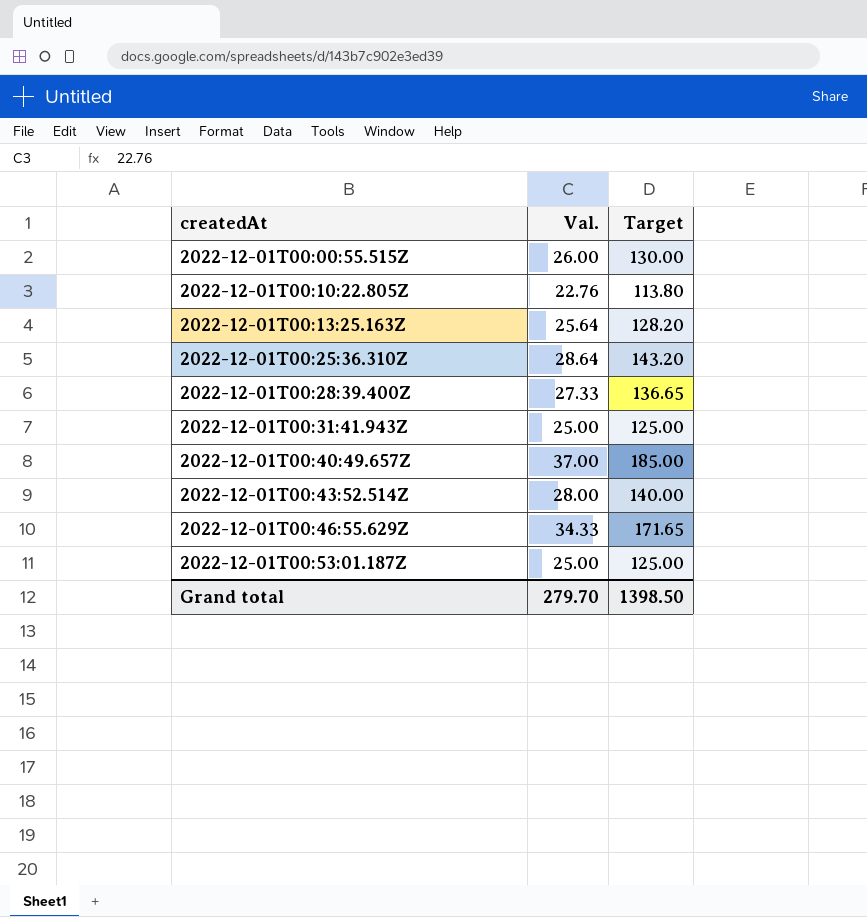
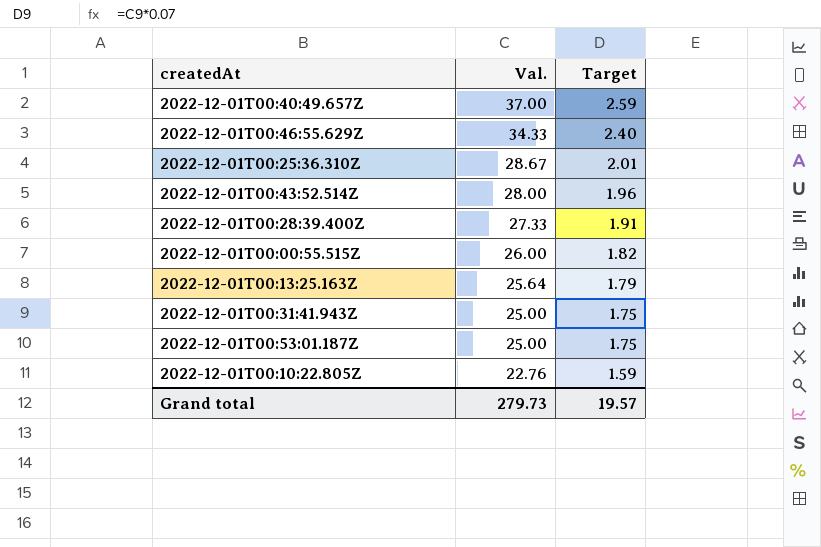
row order: createdAt ascending -> Val. descending
column Target | formula: [Val.] * 5 -> [Val.] * 0.07
2022-12-01T00:25:36.310Z | Val.: 28.64 -> 28.67
Grand total | Val.: 279.70 -> 279.73
Grand total | Target: 1398.50 -> 19.57

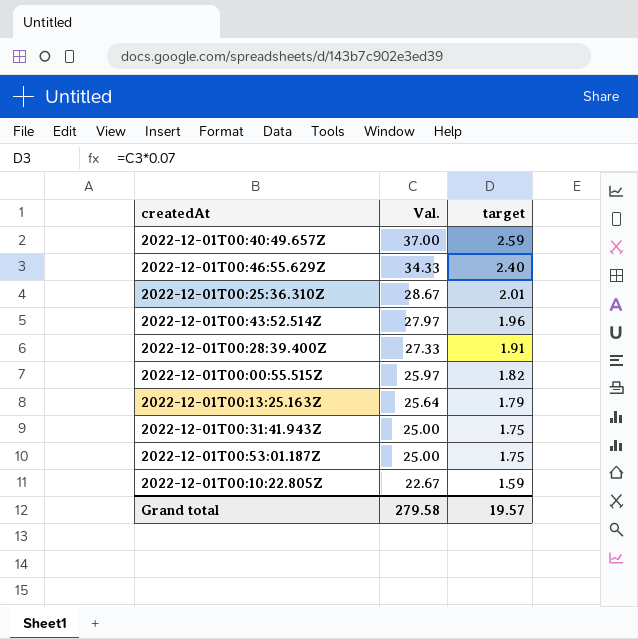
column name: Target -> target
2022-12-01T00:43:52.514Z | Val.: 28.00 -> 27.97
2022-12-01T00:00:55.515Z | Val.: 26.00 -> 25.97
2022-12-01T00:10:22.805Z | Val.: 22.76 -> 22.67
Grand total | Val.: 279.73 -> 279.58

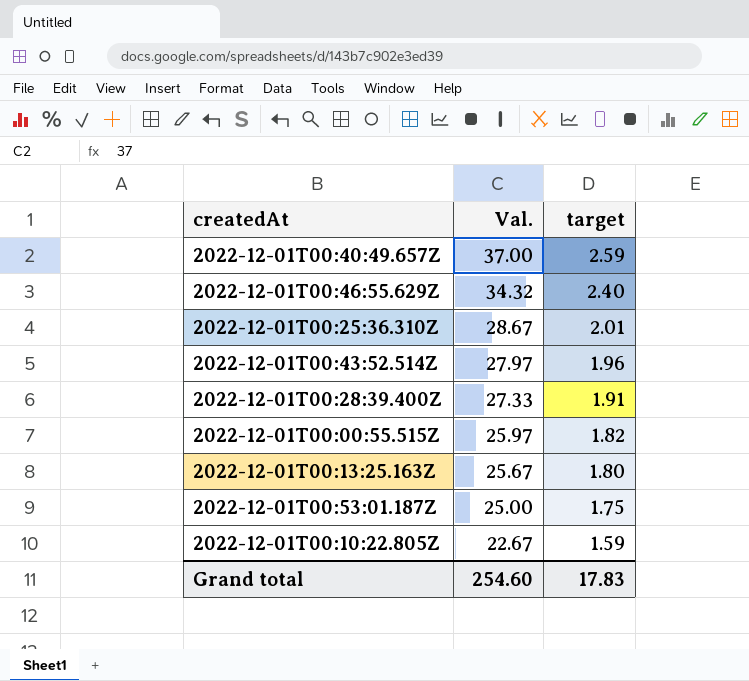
row 2022-12-01T00:31:41.943Z: 25.00 | 1.75 -> none
2022-12-01T00:46:55.629Z | Val.: 34.33 -> 34.32
2022-12-01T00:13:25.163Z | Val.: 25.64 -> 25.67
2022-12-01T00:13:25.163Z | target: 1.79 -> 1.80
Grand total | Val.: 279.58 -> 254.60
Grand total | target: 19.57 -> 17.83

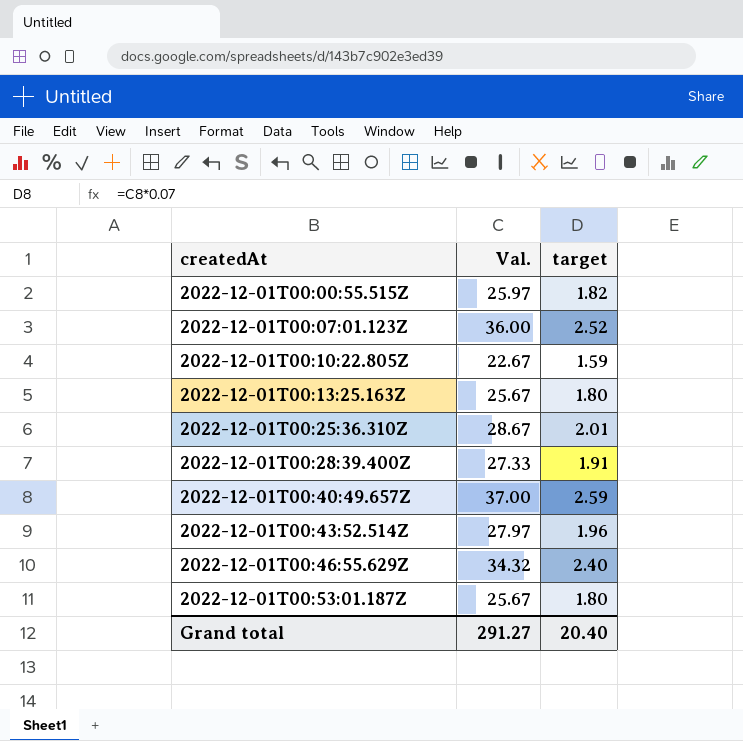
row order: Val. descending -> createdAt ascending
row 2022-12-01T00:07:01.123Z: none -> 36.00 | 2.52
2022-12-01T00:53:01.187Z | Val.: 25.00 -> 25.67
2022-12-01T00:53:01.187Z | target: 1.75 -> 1.80
Grand total | Val.: 254.60 -> 291.27
Grand total | target: 17.83 -> 20.40

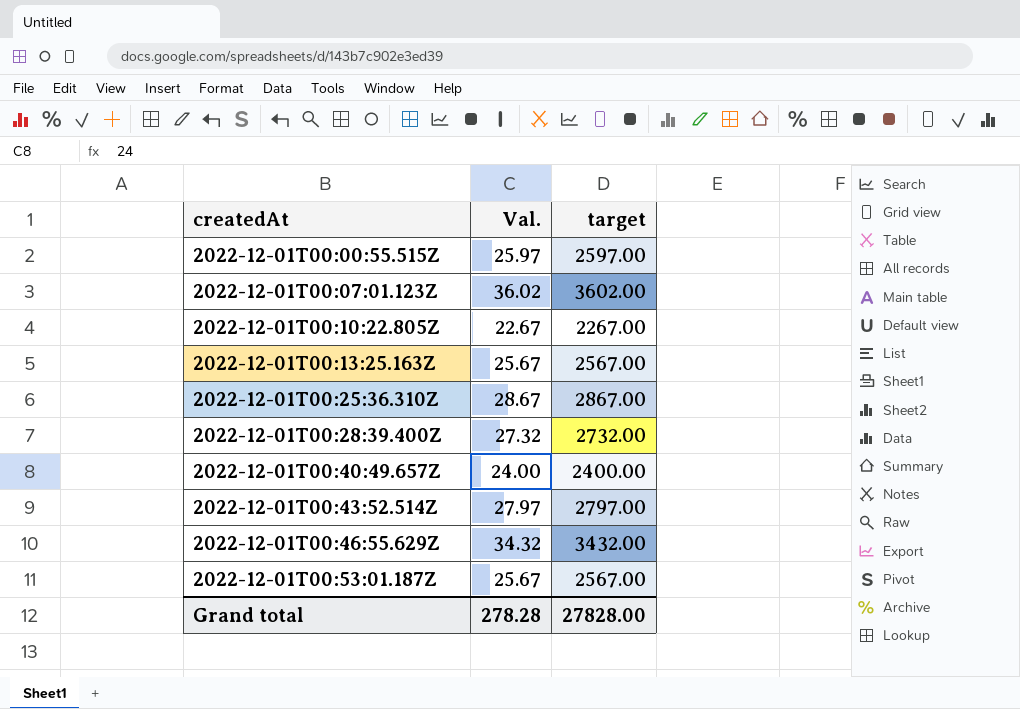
column target | formula: [Val.] * 0.07 -> [Val.] * 100
2022-12-01T00:07:01.123Z | Val.: 36.00 -> 36.02
2022-12-01T00:28:39.400Z | Val.: 27.33 -> 27.32
2022-12-01T00:40:49.657Z | Val.: 37.00 -> 24.00
Grand total | Val.: 291.27 -> 278.28
Grand total | target: 20.40 -> 27828.00

